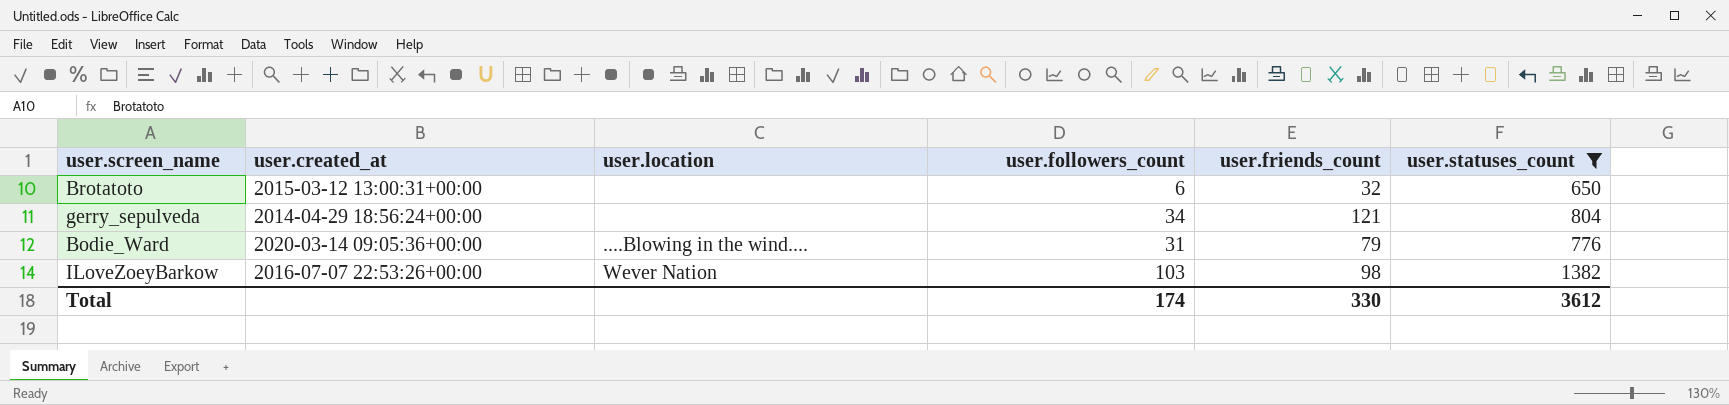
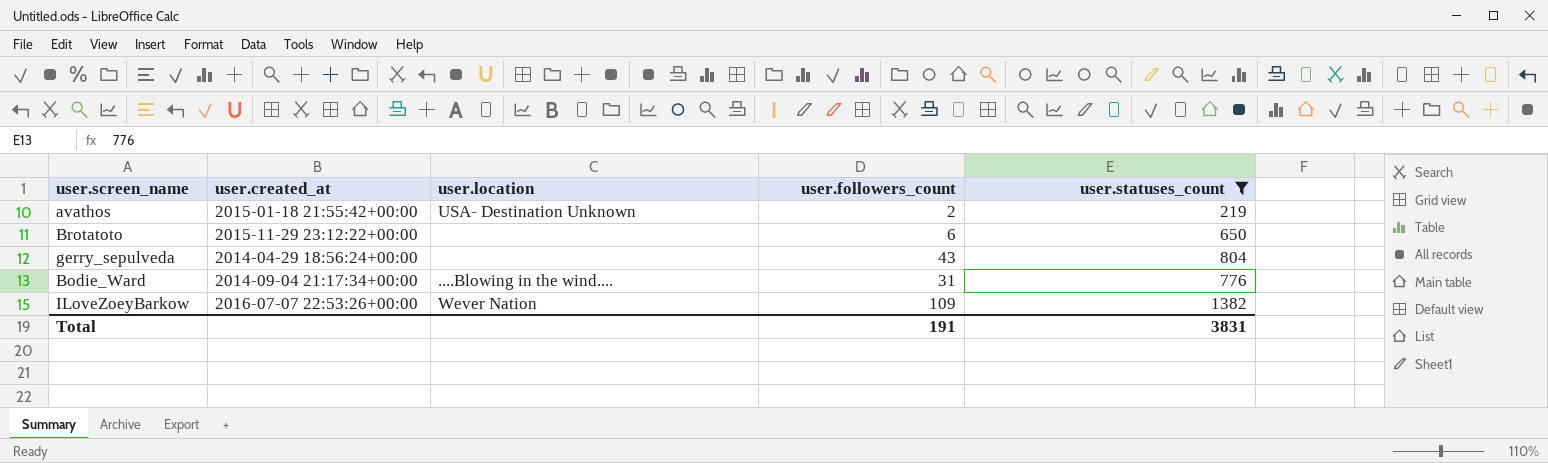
column user.friends_count | position: 5 -> none
row avathos: none -> 2015-01-18 21:55:42+00:00 | USA- Destination Unknown | 2 | 219
Brotatoto | user.created_at: 2015-03-12 13:00:31+00:00 -> 2015-11-29 23:12:22+00:00
gerry_sepulveda | user.followers_count: 34 -> 43
Bodie_Ward | user.created_at: 2020-03-14 09:05:36+00:00 -> 2014-09-04 21:17:34+00:00
ILoveZoeyBarkow | user.followers_count: 103 -> 109
Total | user.followers_count: 174 -> 191
Total | user.statuses_count: 3612 -> 3831

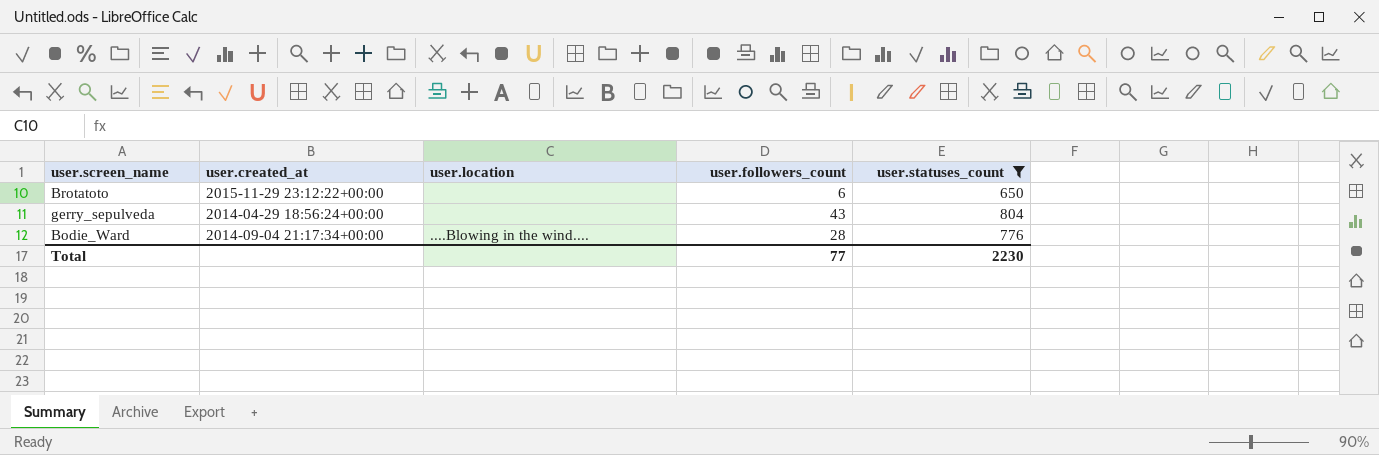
row avathos: 2015-01-18 21:55:42+00:00 | USA- Destination Unknown | 2 | 219 -> none
row ILoveZoeyBarkow: 2016-07-07 22:53:26+00:00 | Wever Nation | 109 | 1382 -> none
Bodie_Ward | user.followers_count: 31 -> 28
Total | user.followers_count: 191 -> 77
Total | user.statuses_count: 3831 -> 2230

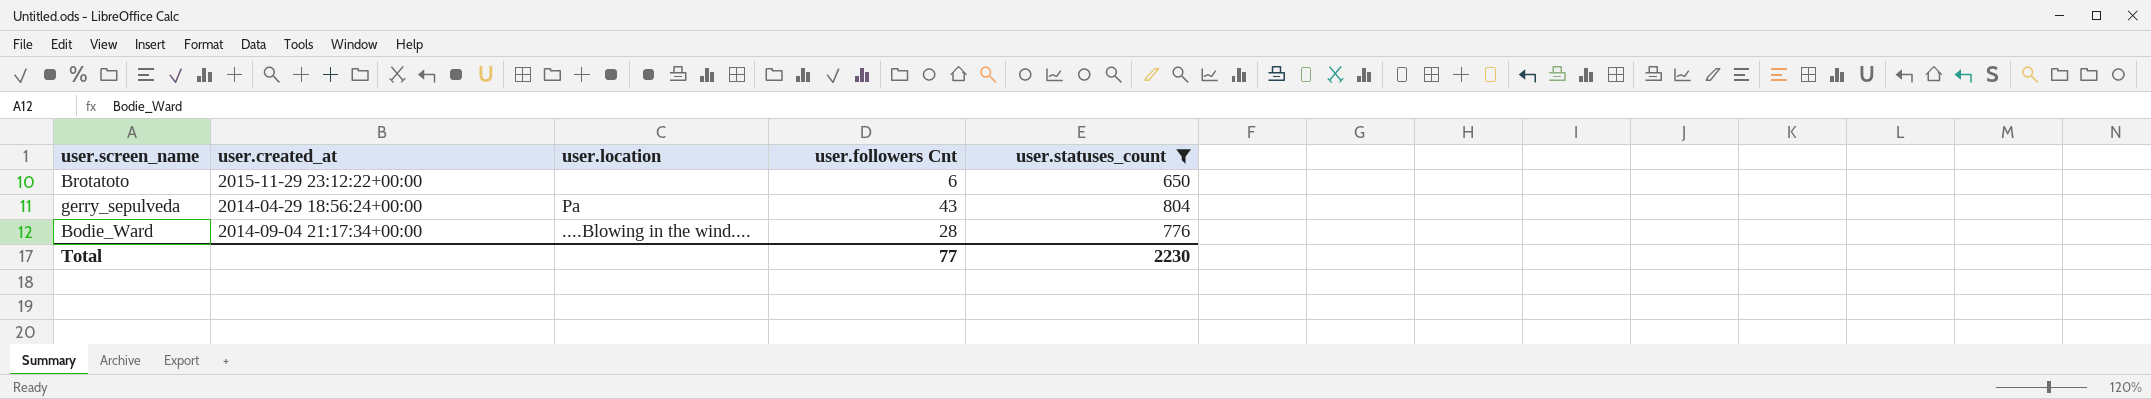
column name: user.followers_count -> user.followers Cnt
gerry_sepulveda | user.location: none -> Pa

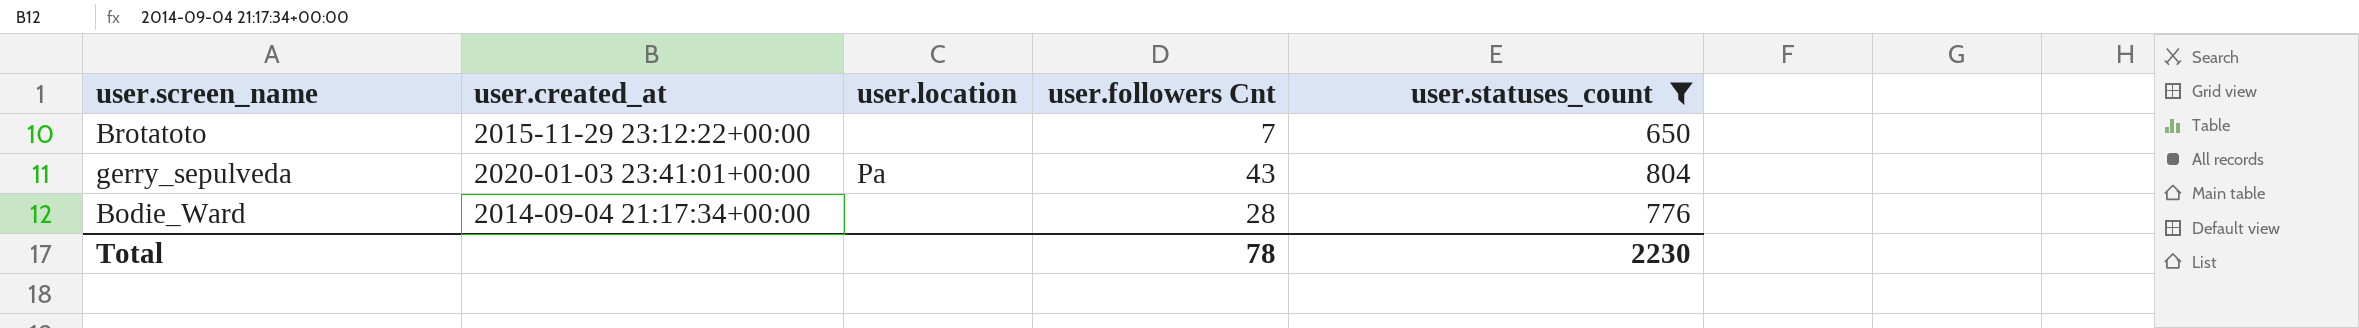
Brotatoto | user.followers Cnt: 6 -> 7
gerry_sepulveda | user.created_at: 2014-04-29 18:56:24+00:00 -> 2020-01-03 23:41:01+00:00
Bodie_Ward | user.location: ....Blowing in the wind.... -> none
Total | user.followers Cnt: 77 -> 78

